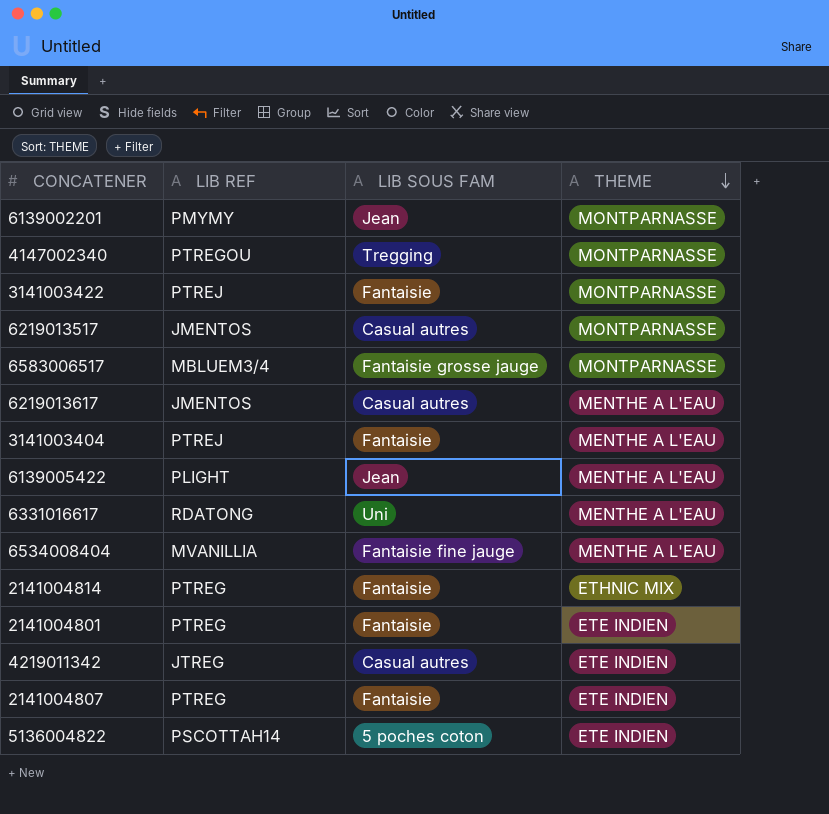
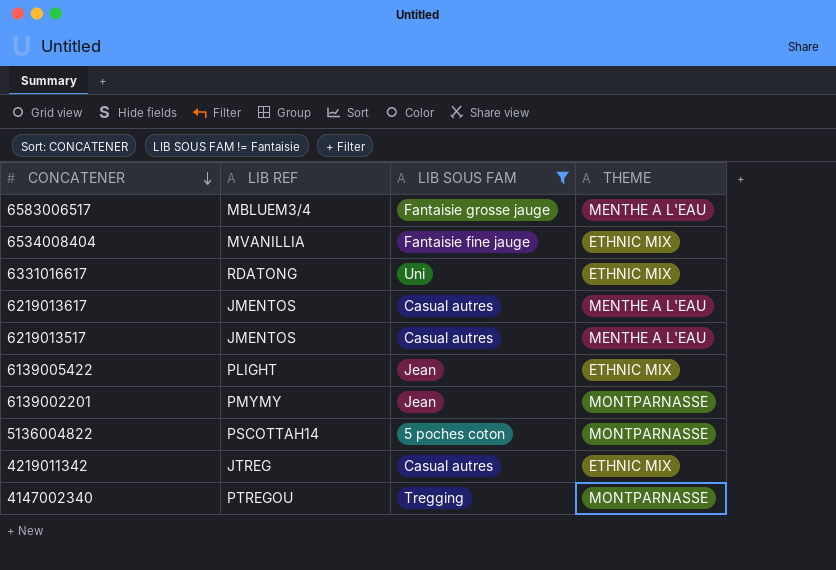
filter: none -> LIB SOUS FAM != Fantaisie
row order: THEME descending -> CONCATENER descending
6583006517 | THEME: MONTPARNASSE -> MENTHE A L'EAU
6534008404 | THEME: MENTHE A L'EAU -> ETHNIC MIX
6331016617 | THEME: MENTHE A L'EAU -> ETHNIC MIX
6219013517 | THEME: MONTPARNASSE -> MENTHE A L'EAU
6139005422 | THEME: MENTHE A L'EAU -> ETHNIC MIX
5136004822 | THEME: ETE INDIEN -> MONTPARNASSE
4219011342 | THEME: ETE INDIEN -> ETHNIC MIX

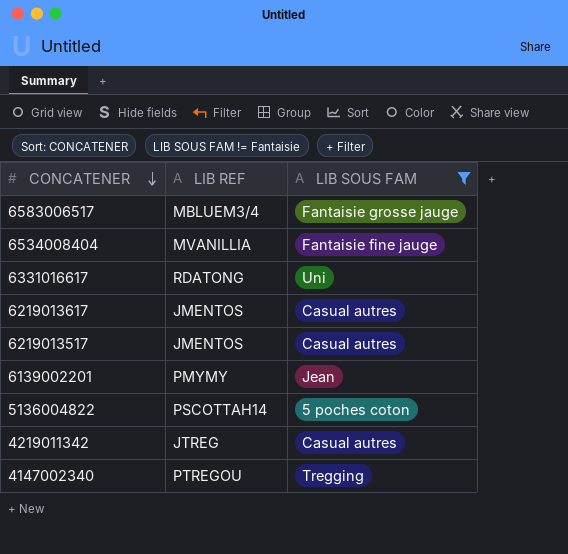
column THEME | position: 4 -> none
row 6139005422: PLIGHT | Jean | ETHNIC MIX -> none

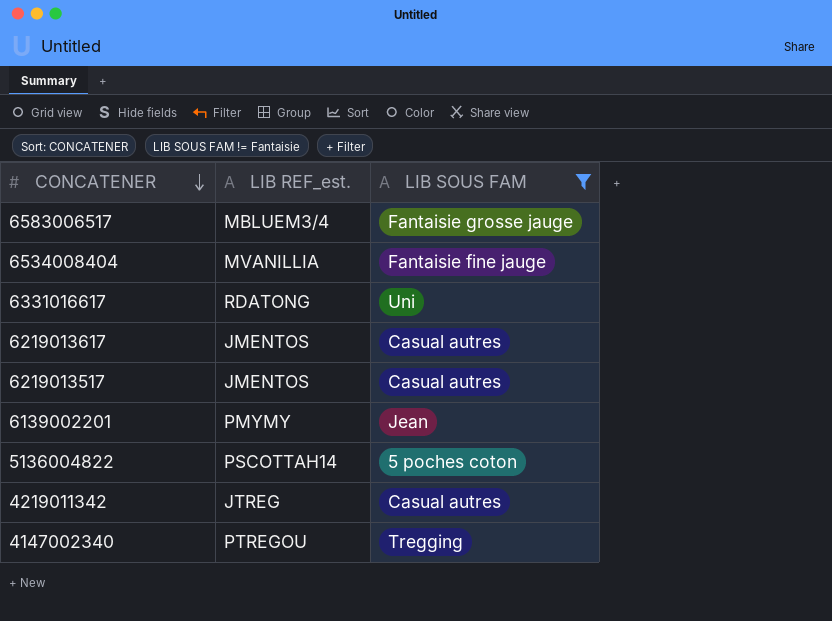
column name: LIB REF -> LIB REF_est.

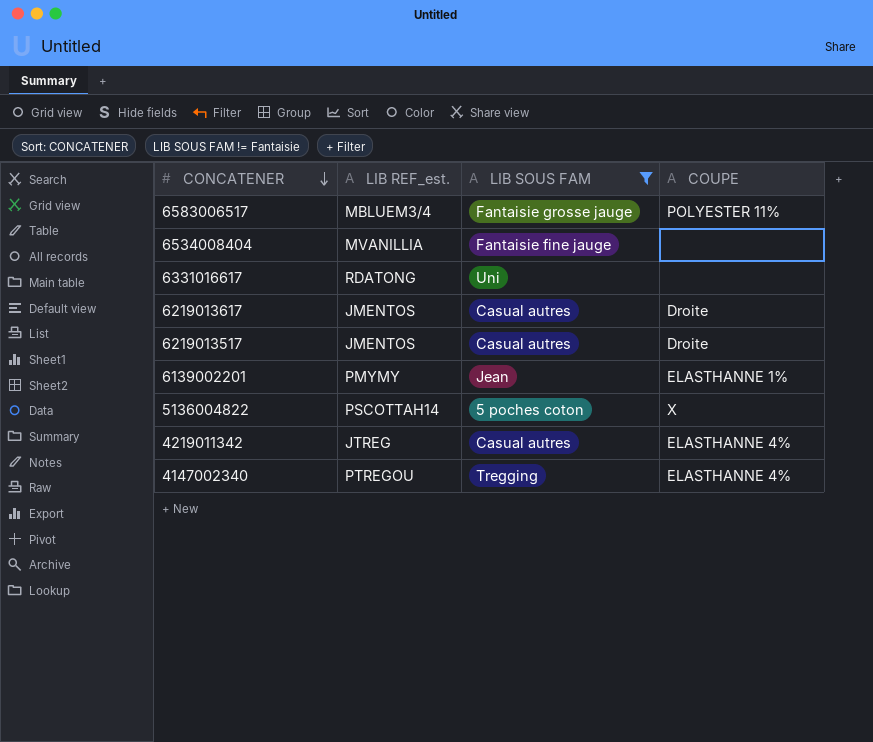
column COUPE | position: none -> 4

